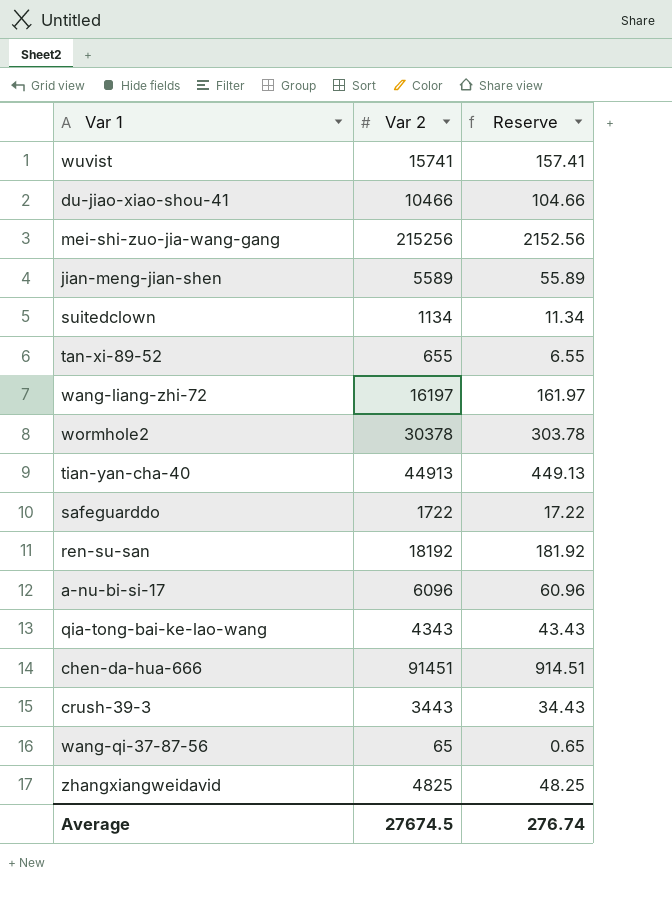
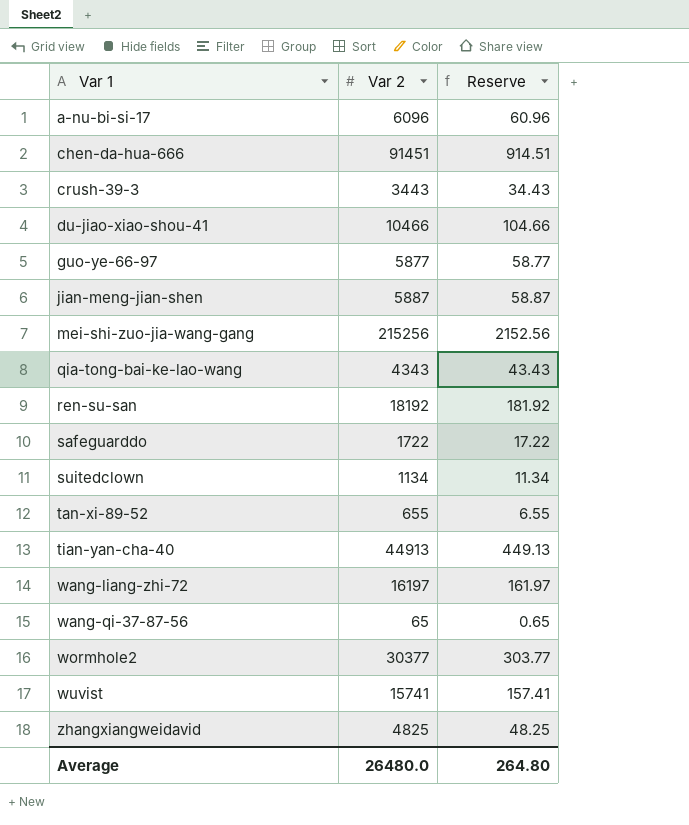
row order: none -> Var 1 ascending
row guo-ye-66-97: none -> 5877 | 58.77
jian-meng-jian-shen | Var 2: 5589 -> 5887
jian-meng-jian-shen | Reserve: 55.89 -> 58.87
wormhole2 | Var 2: 30378 -> 30377
wormhole2 | Reserve: 303.78 -> 303.77
Average | Var 2: 27674.5 -> 26480.0
Average | Reserve: 276.74 -> 264.80

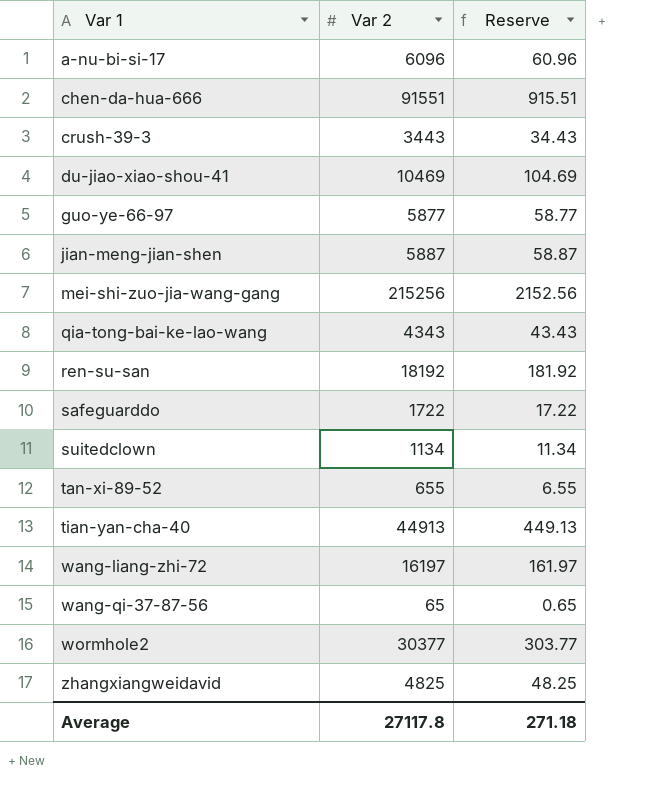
row wuvist: 15741 | 157.41 -> none
chen-da-hua-666 | Var 2: 91451 -> 91551
chen-da-hua-666 | Reserve: 914.51 -> 915.51
du-jiao-xiao-shou-41 | Var 2: 10466 -> 10469
du-jiao-xiao-shou-41 | Reserve: 104.66 -> 104.69
Average | Var 2: 26480.0 -> 27117.8
Average | Reserve: 264.80 -> 271.18

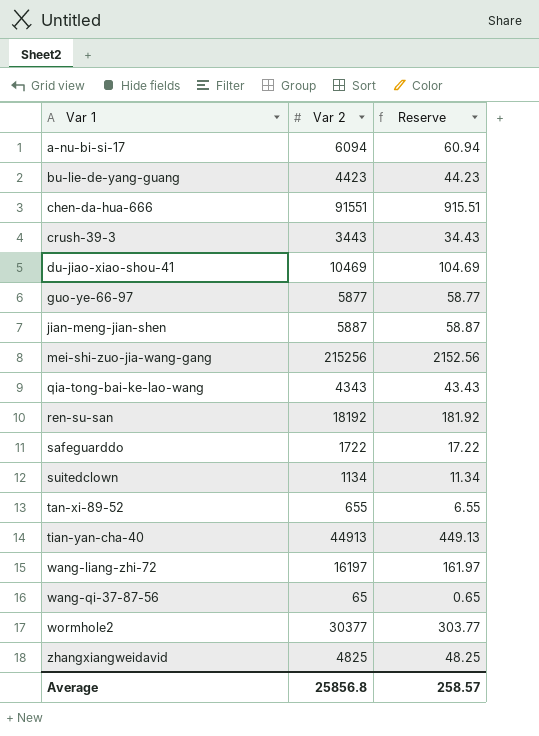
a-nu-bi-si-17 | Var 2: 6096 -> 6094
a-nu-bi-si-17 | Reserve: 60.96 -> 60.94
row bu-lie-de-yang-guang: none -> 4423 | 44.23
Average | Var 2: 27117.8 -> 25856.8
Average | Reserve: 271.18 -> 258.57

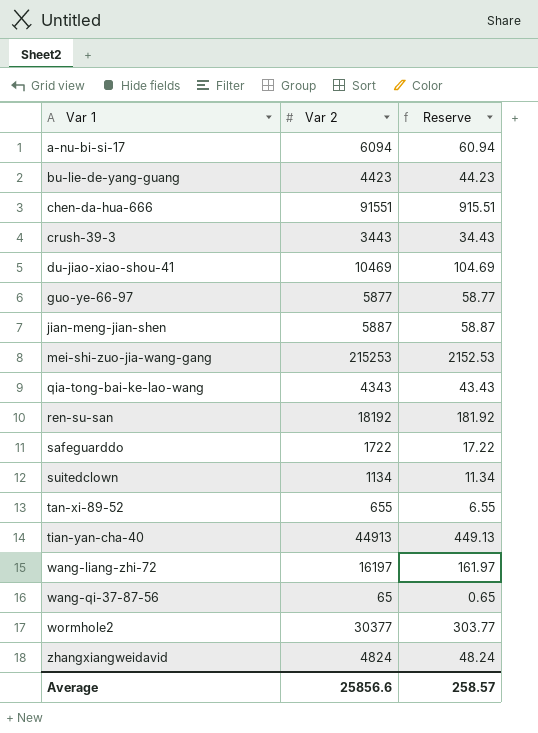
mei-shi-zuo-jia-wang-gang | Var 2: 215256 -> 215253
mei-shi-zuo-jia-wang-gang | Reserve: 2152.56 -> 2152.53
zhangxiangweidavid | Var 2: 4825 -> 4824
zhangxiangweidavid | Reserve: 48.25 -> 48.24
Average | Var 2: 25856.8 -> 25856.6

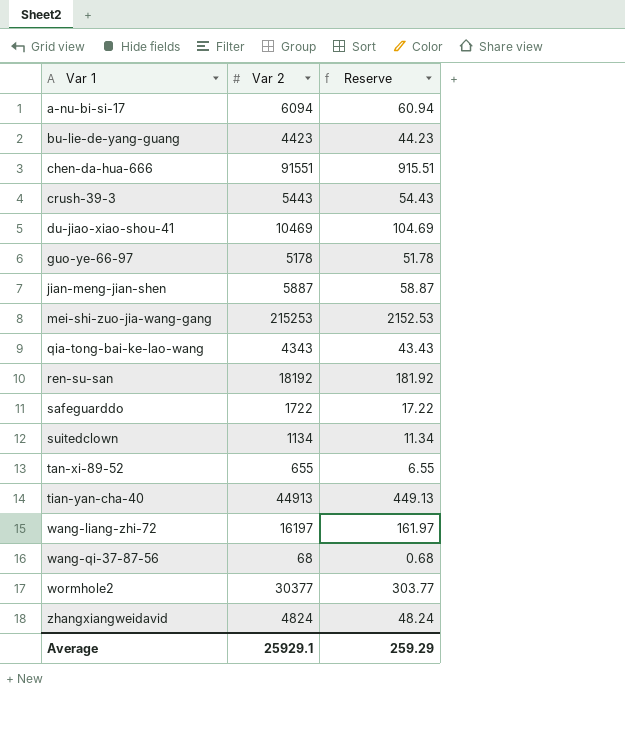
crush-39-3 | Var 2: 3443 -> 5443
crush-39-3 | Reserve: 34.43 -> 54.43
guo-ye-66-97 | Var 2: 5877 -> 5178
guo-ye-66-97 | Reserve: 58.77 -> 51.78
wang-qi-37-87-56 | Var 2: 65 -> 68
wang-qi-37-87-56 | Reserve: 0.65 -> 0.68
Average | Var 2: 25856.6 -> 25929.1
Average | Reserve: 258.57 -> 259.29

